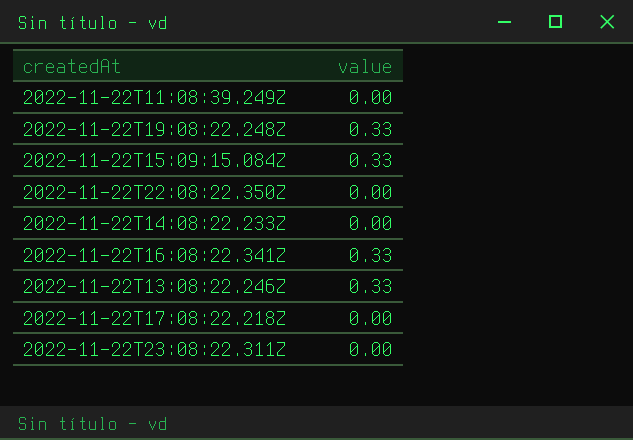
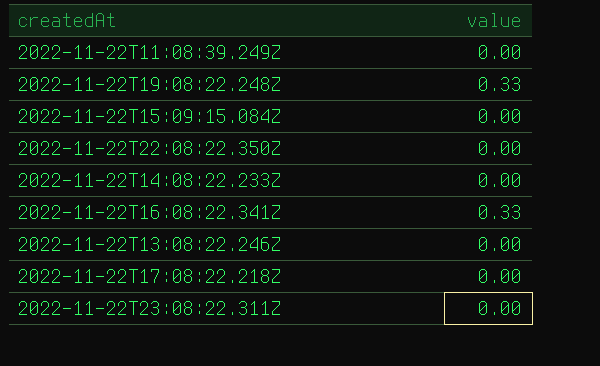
2022-11-22T15:09:15.084Z | value: 0.33 -> 0.00
2022-11-22T13:08:22.246Z | value: 0.33 -> 0.00

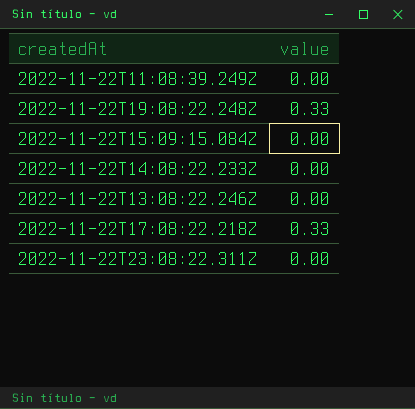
row 2022-11-22T22:08:22.350Z: 0.00 -> none
row 2022-11-22T16:08:22.341Z: 0.33 -> none
2022-11-22T17:08:22.218Z | value: 0.00 -> 0.33

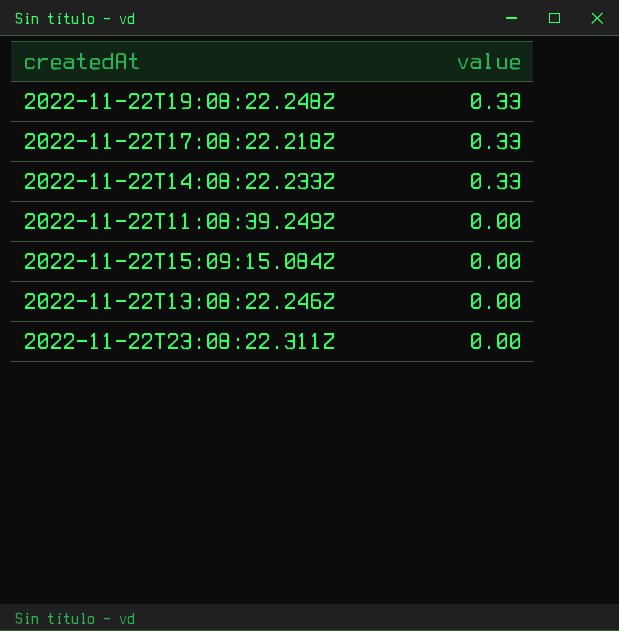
row order: none -> value descending
2022-11-22T14:08:22.233Z | value: 0.00 -> 0.33

